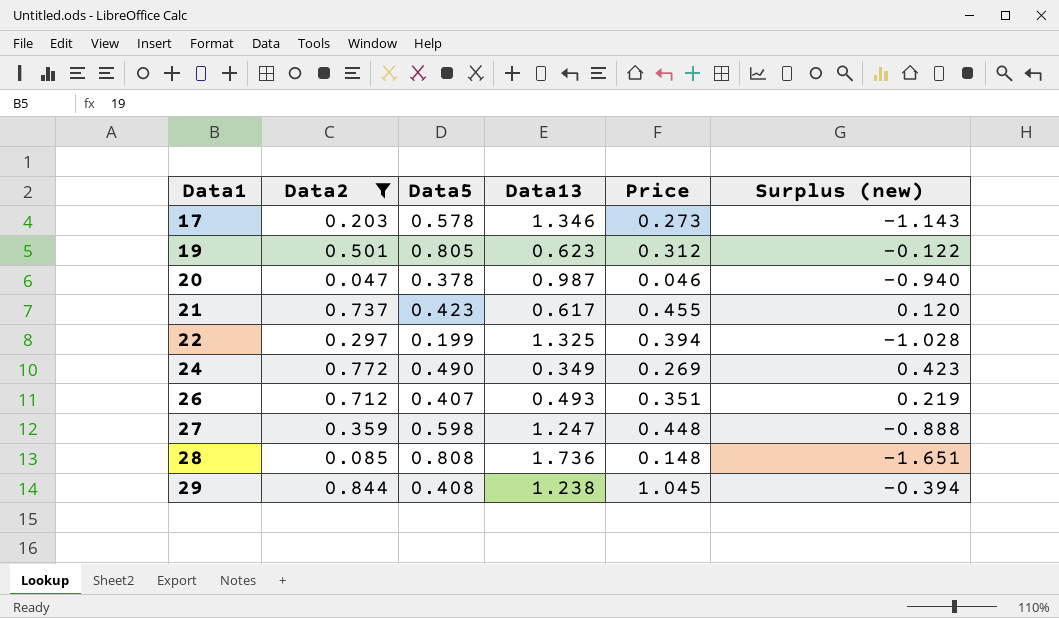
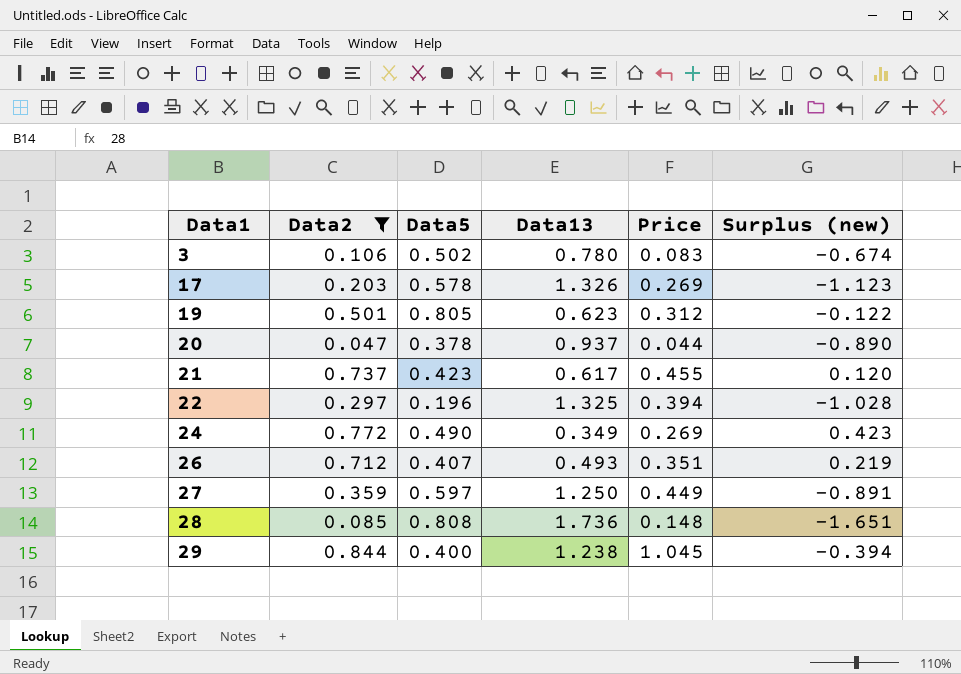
row 3: none -> 0.106 | 0.502 | 0.780 | 0.083 | -0.674
17 | Data13: 1.346 -> 1.326
17 | Price: 0.273 -> 0.269
17 | Surplus (new): -1.143 -> -1.123
20 | Data13: 0.987 -> 0.937
20 | Price: 0.046 -> 0.044
20 | Surplus (new): -0.940 -> -0.890
22 | Data5: 0.199 -> 0.196
27 | Data5: 0.598 -> 0.597
27 | Data13: 1.247 -> 1.250
27 | Price: 0.448 -> 0.449
27 | Surplus (new): -0.888 -> -0.891
29 | Data5: 0.408 -> 0.400

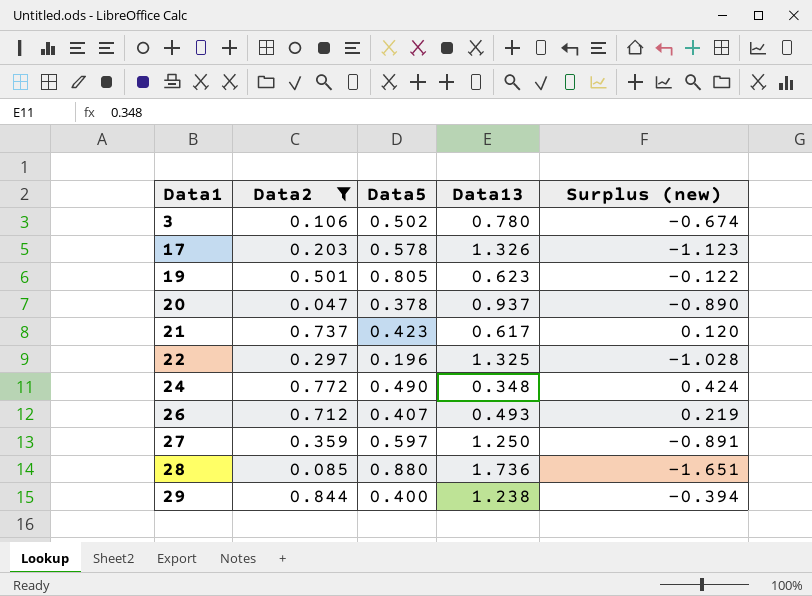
column Price | formula: [Data2] * [Data13] -> none
24 | Data13: 0.349 -> 0.348
24 | Surplus (new): 0.423 -> 0.424
28 | Data5: 0.808 -> 0.880

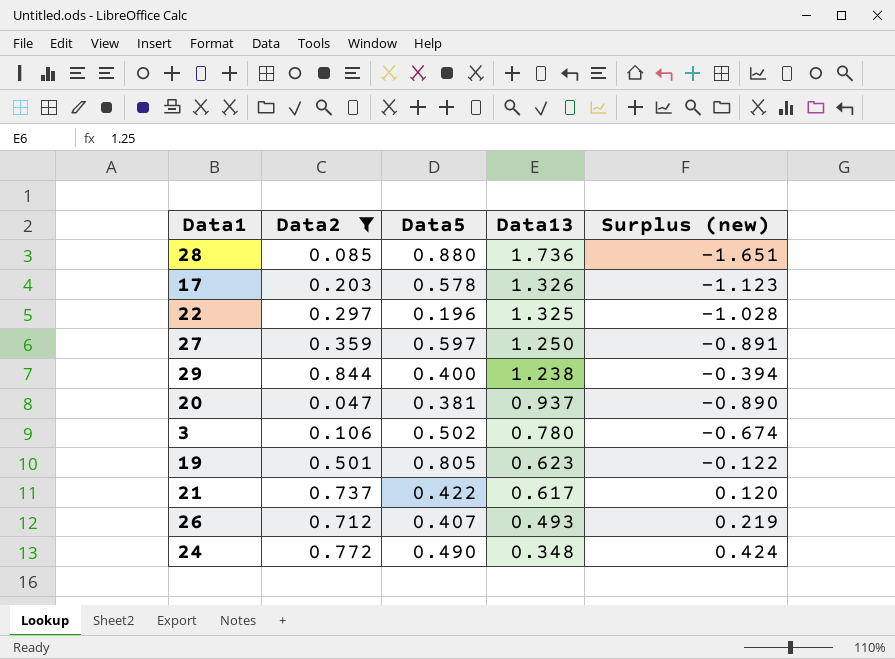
row order: Data1 ascending -> Data13 descending
20 | Data5: 0.378 -> 0.381
21 | Data5: 0.423 -> 0.422

